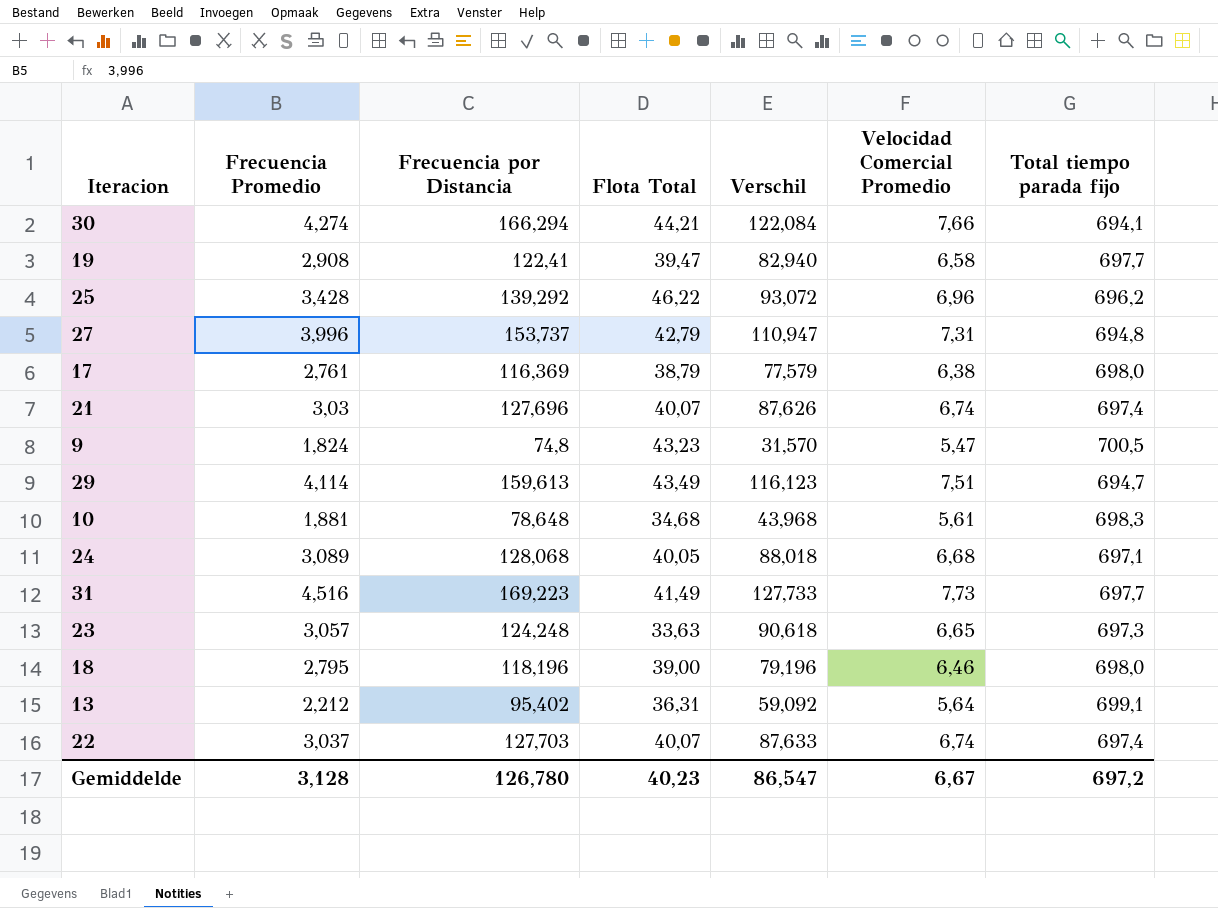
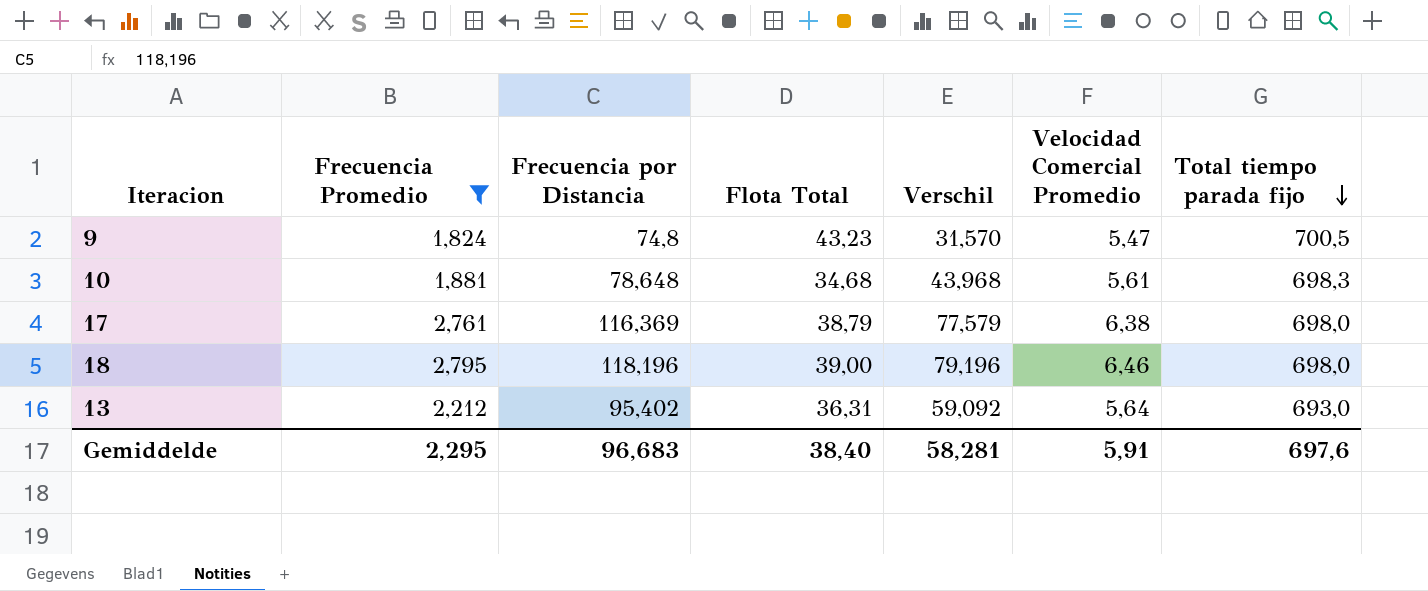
filter: none -> Frecuencia Promedio <= 2,795
row order: none -> Total tiempo parada fijo descending
13 | Total tiempo parada fijo: 699,1 -> 693,0
Gemiddelde | Frecuencia Promedio: 3,128 -> 2,295
Gemiddelde | Frecuencia por Distancia: 126,780 -> 96,683
Gemiddelde | Flota Total: 40,23 -> 38,40
Gemiddelde | Verschil: 86,547 -> 58,281
Gemiddelde | Velocidad Comercial Promedio: 6,67 -> 5,91
Gemiddelde | Total tiempo parada fijo: 697,2 -> 697,6

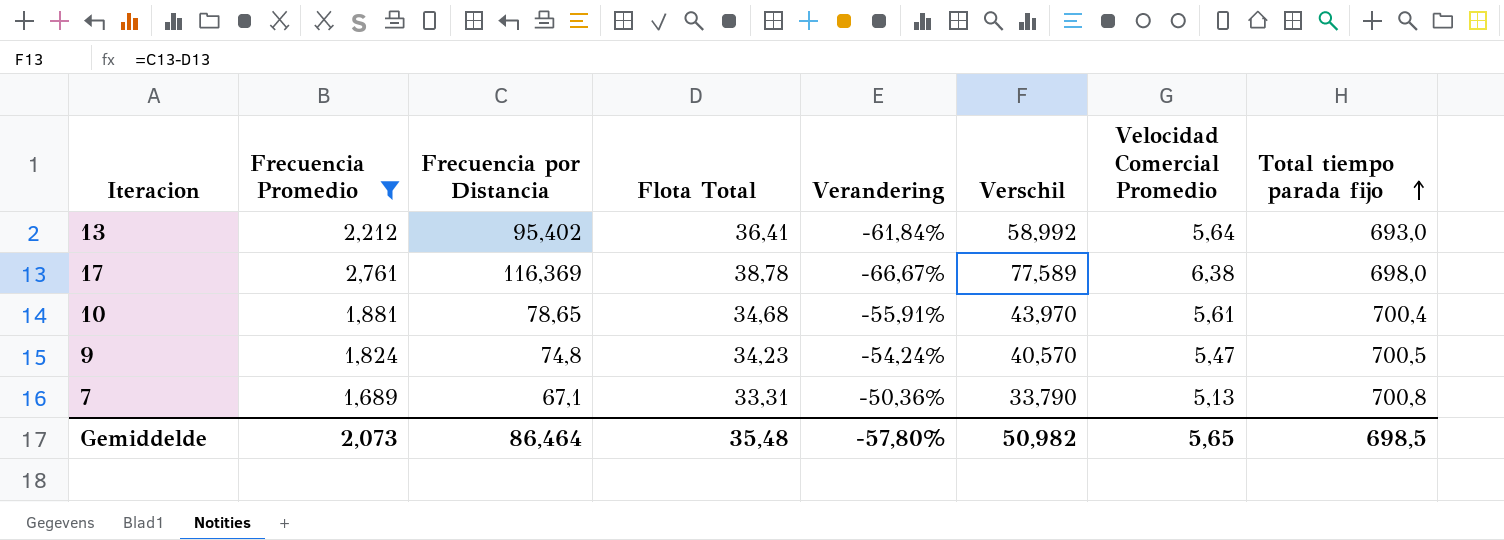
row order: Total tiempo parada fijo descending -> Total tiempo parada fijo ascending
column Verandering | formula: none -> ([Flota Total] - [Frecuencia por Distancia]) / [Frecuencia por Distancia]
row 18: 2,795 | 118,196 | 39,00 | 79,196 | 6,46 | 698,0 -> none
13 | Flota Total: 36,31 -> 36,41
13 | Verschil: 59,092 -> 58,992
17 | Flota Total: 38,79 -> 38,78
17 | Verschil: 77,579 -> 77,589
10 | Frecuencia por Distancia: 78,648 -> 78,65
10 | Verschil: 43,968 -> 43,970
10 | Total tiempo parada fijo: 698,3 -> 700,4
9 | Flota Total: 43,23 -> 34,23
9 | Verschil: 31,570 -> 40,570
row 7: none -> 1,689 | 67,1 | 33,31 | -50,36% | 33,790 | 5,13 | 700,8
Gemiddelde | Frecuencia Promedio: 2,295 -> 2,073
Gemiddelde | Frecuencia por Distancia: 96,683 -> 86,464
Gemiddelde | Flota Total: 38,40 -> 35,48
Gemiddelde | Verschil: 58,281 -> 50,982
Gemiddelde | Velocidad Comercial Promedio: 5,91 -> 5,65
Gemiddelde | Total tiempo parada fijo: 697,6 -> 698,5

